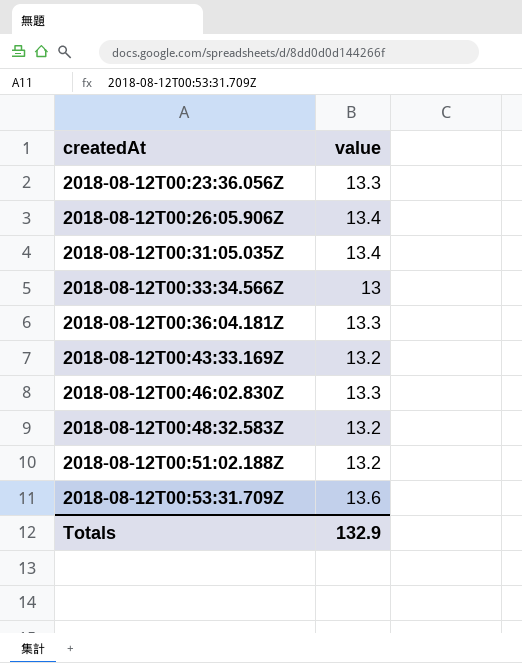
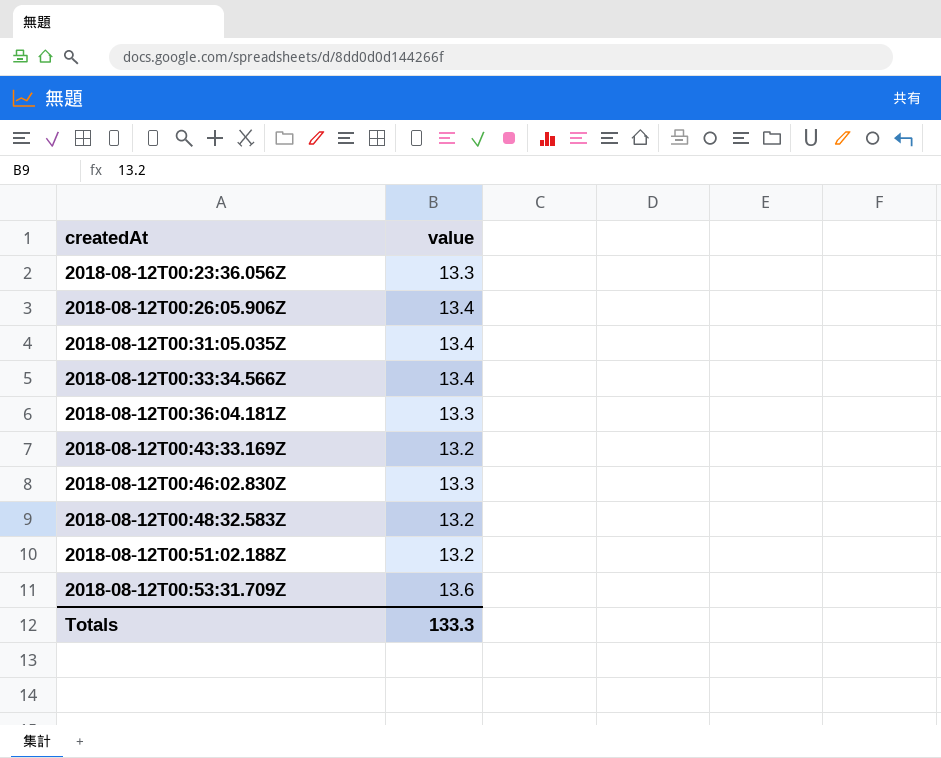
2018-08-12T00:33:34.566Z | value: 13 -> 13.4
Totals | value: 132.9 -> 133.3

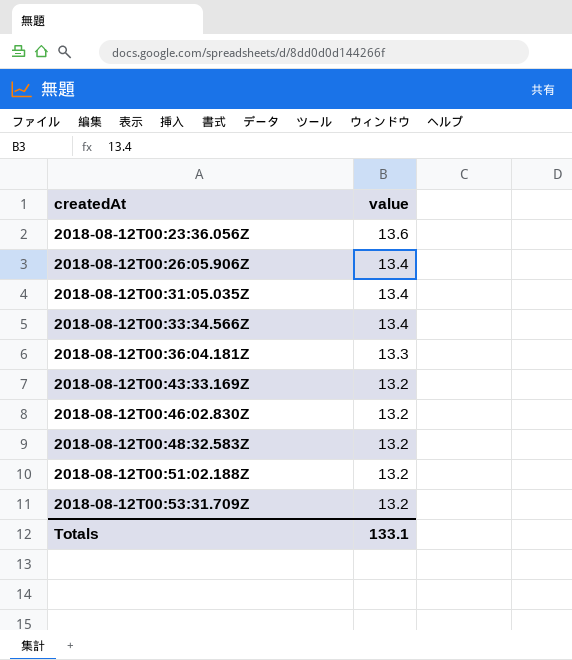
2018-08-12T00:23:36.056Z | value: 13.3 -> 13.6
2018-08-12T00:46:02.830Z | value: 13.3 -> 13.2
2018-08-12T00:53:31.709Z | value: 13.6 -> 13.2
Totals | value: 133.3 -> 133.1

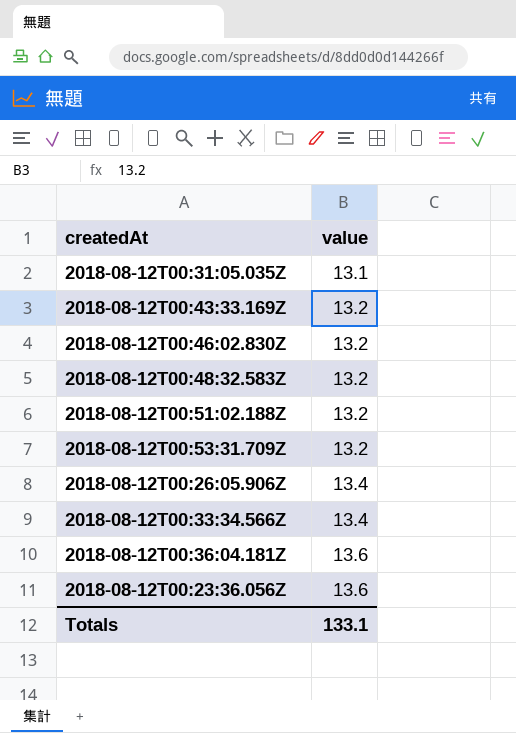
row order: createdAt ascending -> value ascending
2018-08-12T00:31:05.035Z | value: 13.4 -> 13.1
2018-08-12T00:36:04.181Z | value: 13.3 -> 13.6

